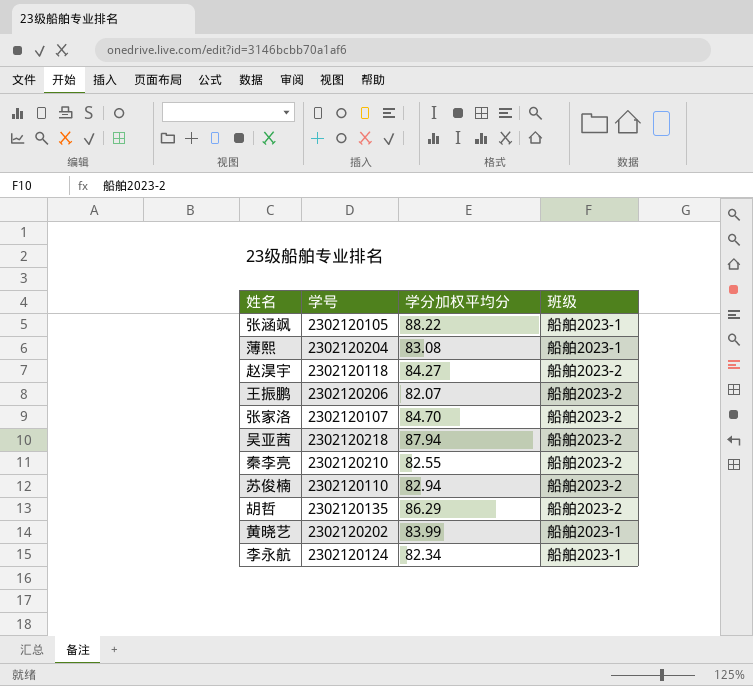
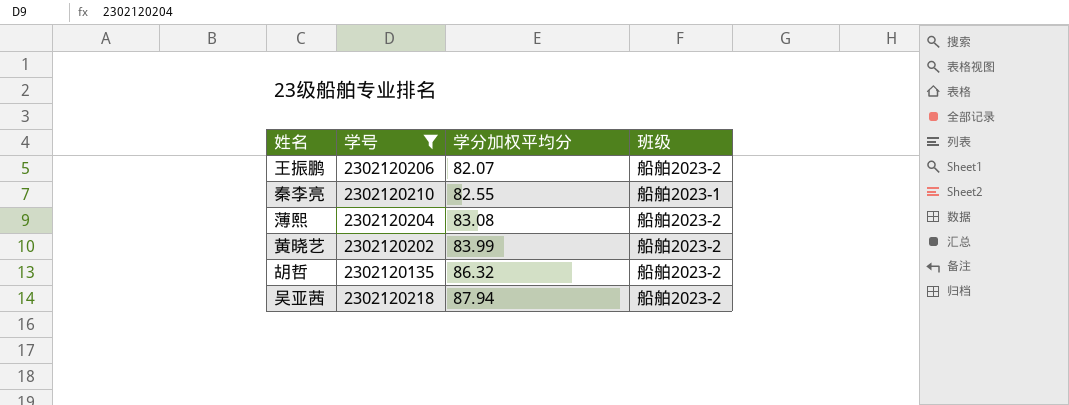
filter: none -> 学号 >= 2302120135
row order: none -> 学分加权平均分 ascending
秦李亮 | 班级: 船舶2023-2 -> 船舶2023-1
薄熙 | 班级: 船舶2023-1 -> 船舶2023-2
黄晓艺 | 班级: 船舶2023-1 -> 船舶2023-2
胡哲 | 学分加权平均分: 86.29 -> 86.32

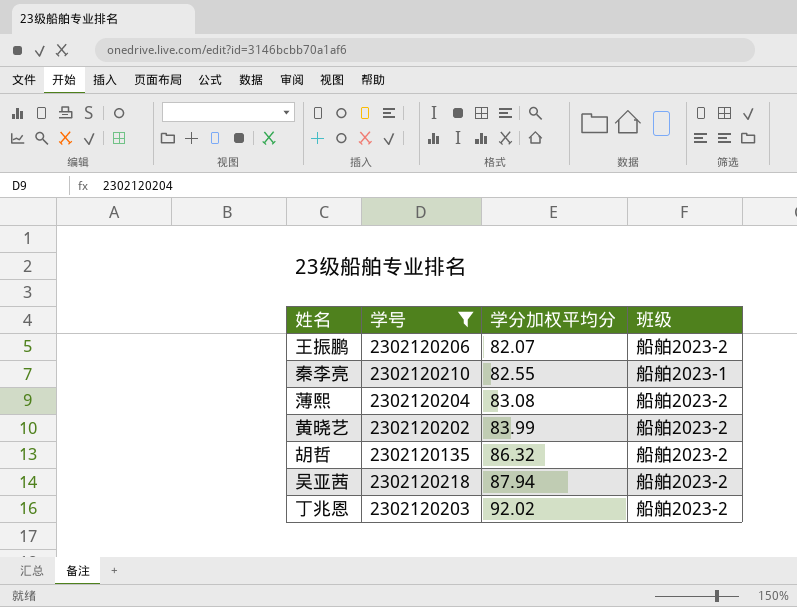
row 丁兆恩: none -> 2302120203 | 92.02 | 船舶2023-2

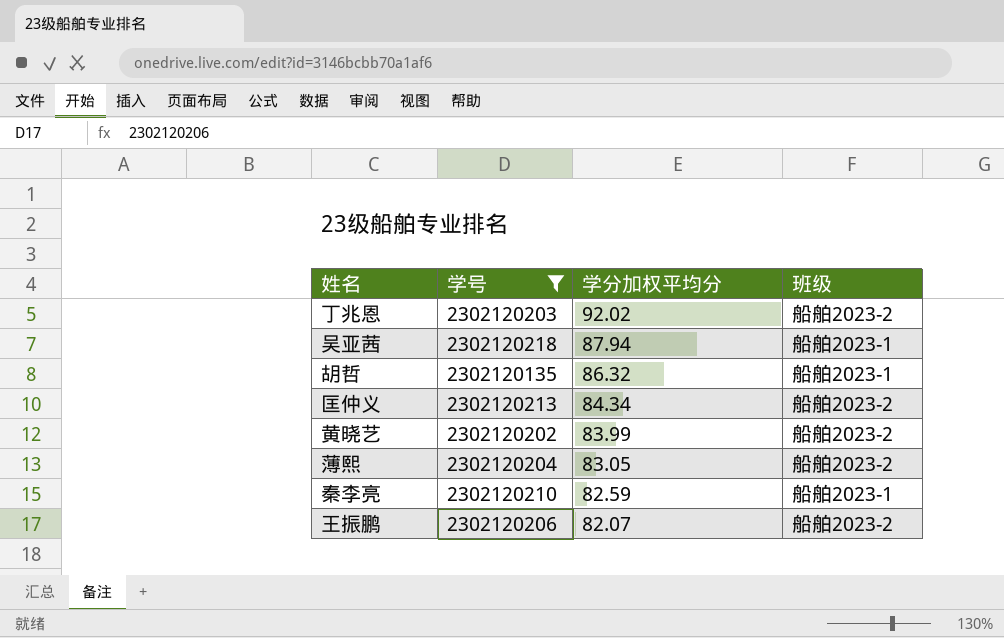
row order: 学分加权平均分 ascending -> 学分加权平均分 descending
吴亚茜 | 班级: 船舶2023-2 -> 船舶2023-1
胡哲 | 班级: 船舶2023-2 -> 船舶2023-1
row 匡仲义: none -> 2302120213 | 84.34 | 船舶2023-2
薄熙 | 学分加权平均分: 83.08 -> 83.05
秦李亮 | 学分加权平均分: 82.55 -> 82.59

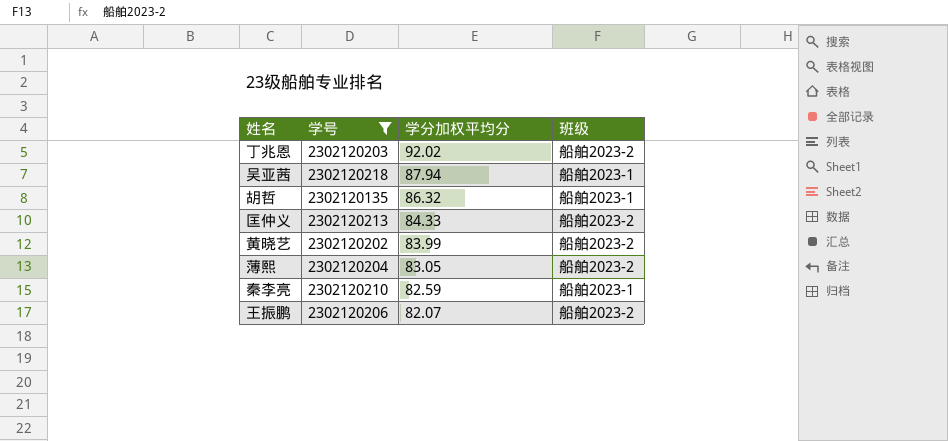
匡仲义 | 学分加权平均分: 84.34 -> 84.33

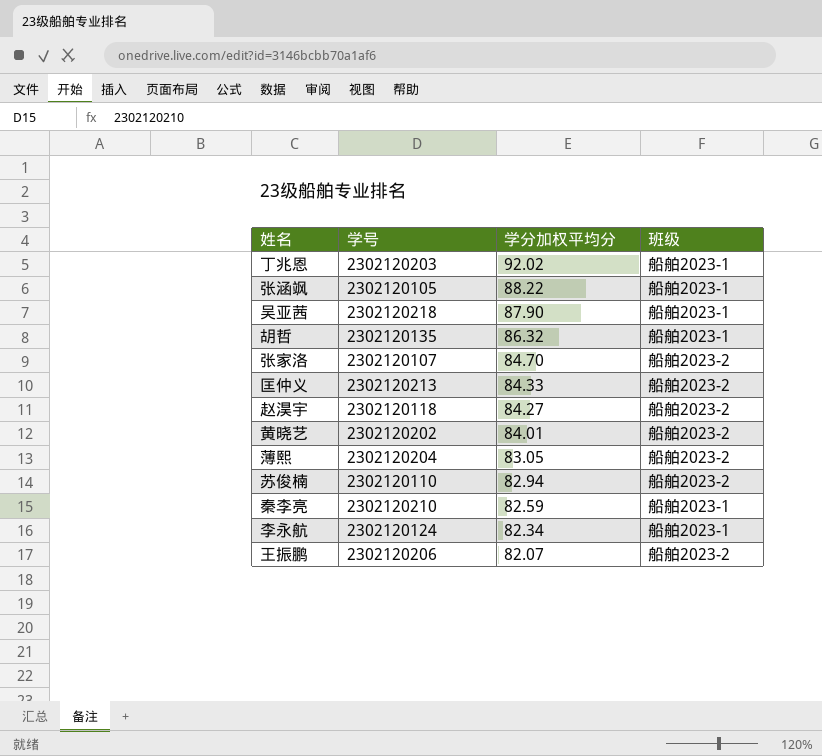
filter: 学号 >= 2302120135 -> none
丁兆恩 | 班级: 船舶2023-2 -> 船舶2023-1
吴亚茜 | 学分加权平均分: 87.94 -> 87.90
黄晓艺 | 学分加权平均分: 83.99 -> 84.01

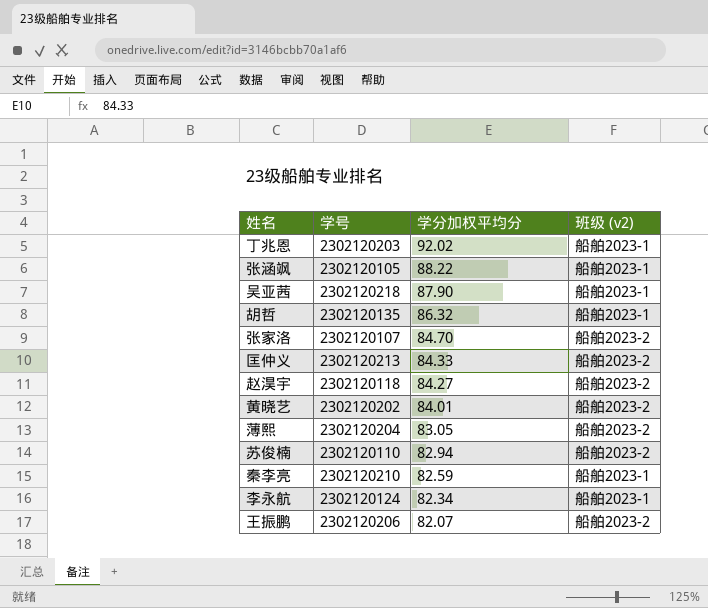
column name: 班级 -> 班级 (v2)

